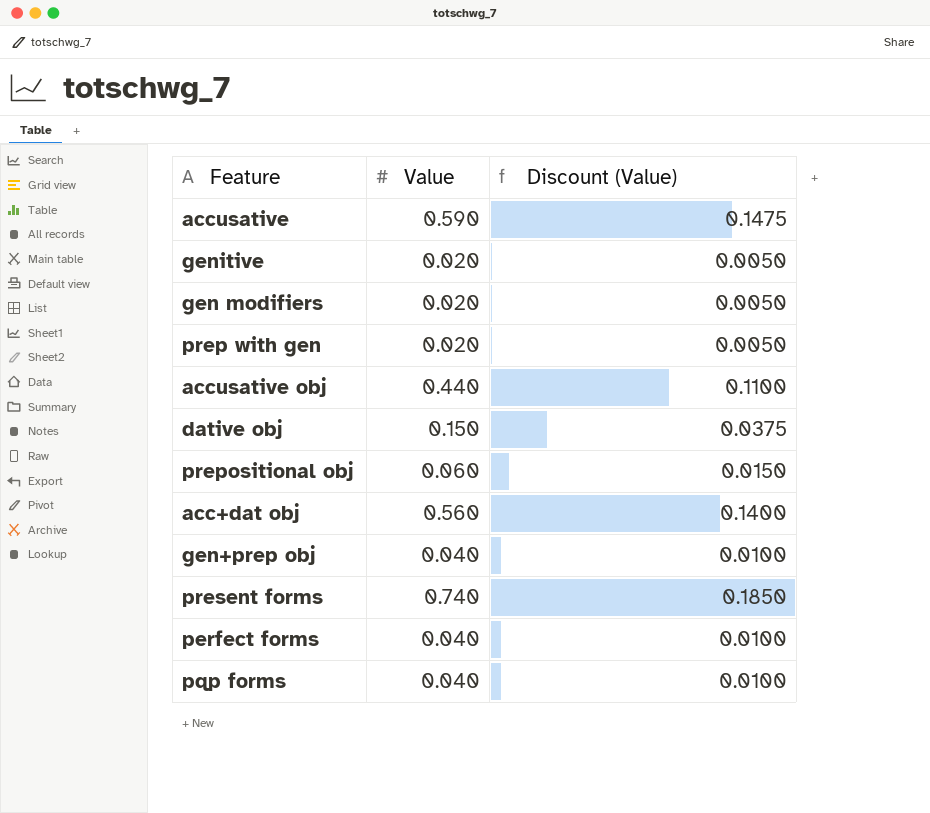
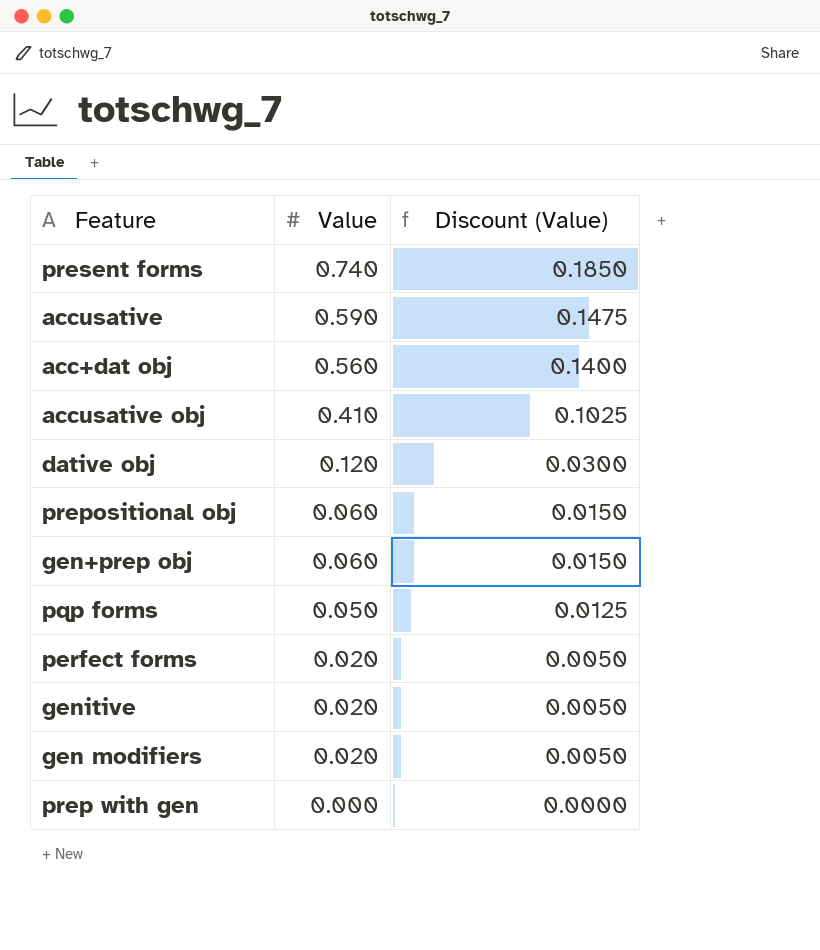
row order: none -> Value descending
accusative obj | Value: 0.440 -> 0.410
accusative obj | Discount (Value): 0.1100 -> 0.1025
dative obj | Value: 0.150 -> 0.120
dative obj | Discount (Value): 0.0375 -> 0.0300
gen+prep obj | Value: 0.040 -> 0.060
gen+prep obj | Discount (Value): 0.0100 -> 0.0150
pqp forms | Value: 0.040 -> 0.050
pqp forms | Discount (Value): 0.0100 -> 0.0125
perfect forms | Value: 0.040 -> 0.020
perfect forms | Discount (Value): 0.0100 -> 0.0050
prep with gen | Value: 0.020 -> 0.000
prep with gen | Discount (Value): 0.0050 -> 0.0000

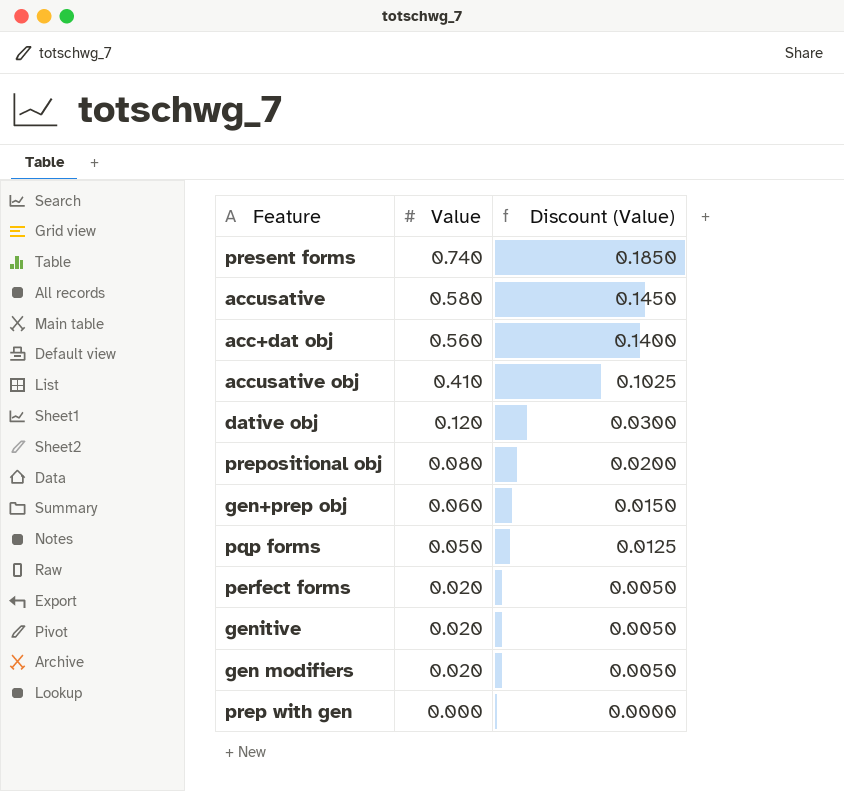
accusative | Value: 0.590 -> 0.580
accusative | Discount (Value): 0.1475 -> 0.1450
prepositional obj | Value: 0.060 -> 0.080
prepositional obj | Discount (Value): 0.0150 -> 0.0200

